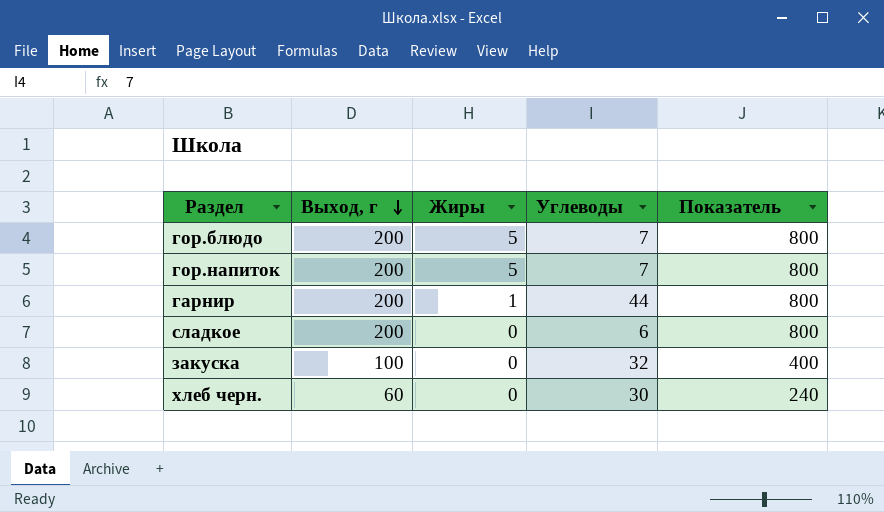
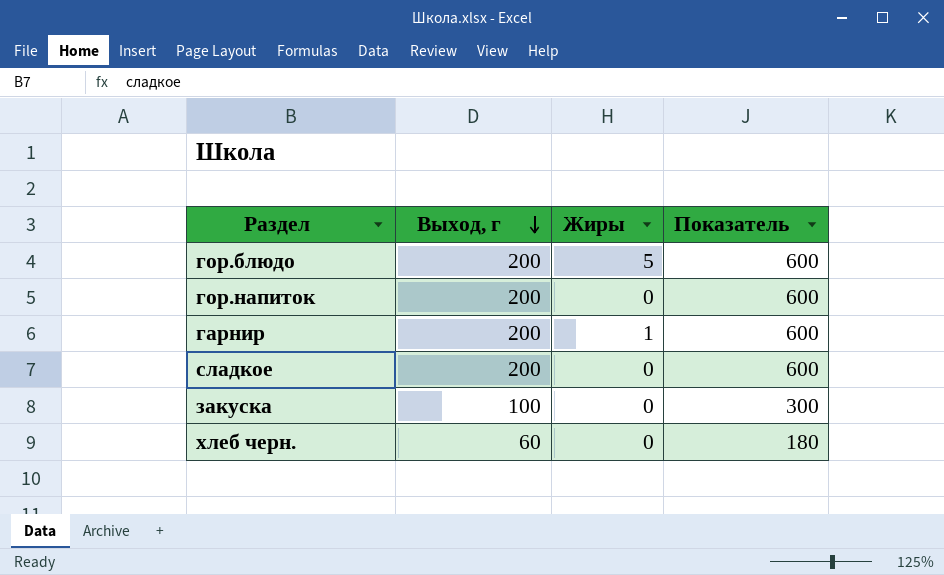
column Углеводы | position: 4 -> none
column Показатель | formula: [Выход, г] * 4 -> [Выход, г] * 3
гор.напиток | Жиры: 5 -> 0

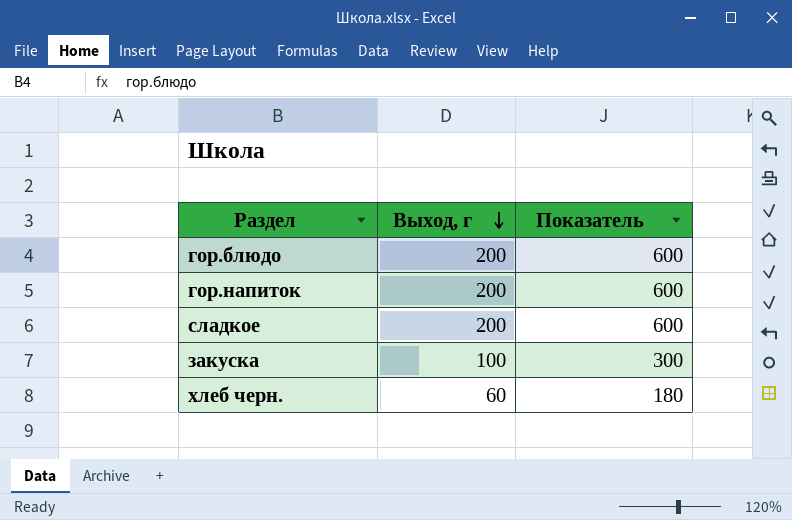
column Жиры | position: 3 -> none
row гарнир: 200 | 1 | 600 -> none

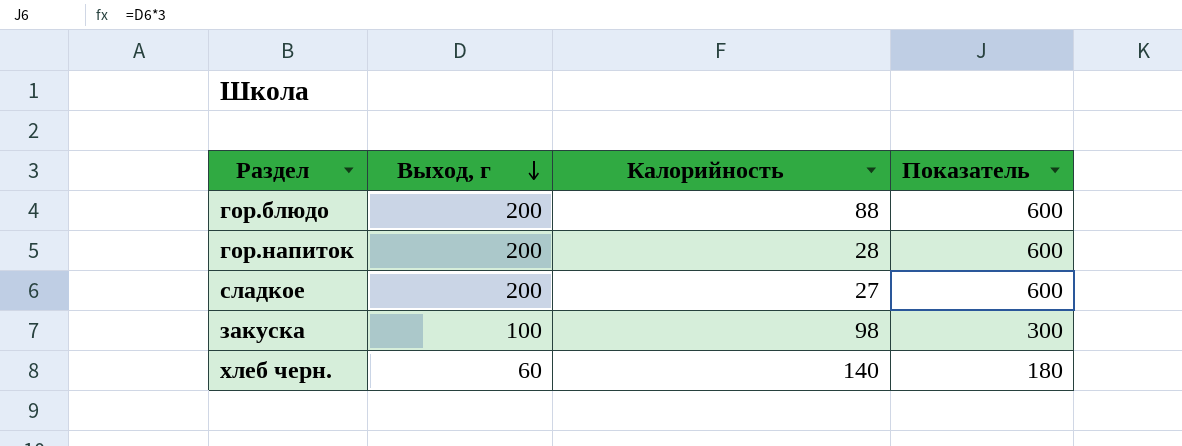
column Калорийность | position: none -> 3

